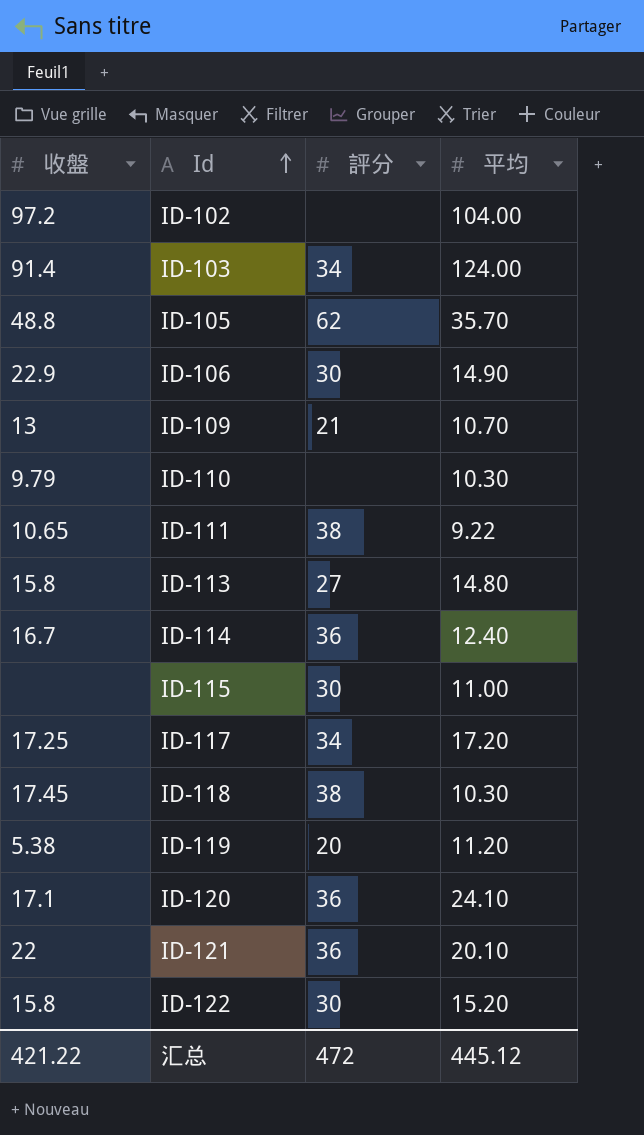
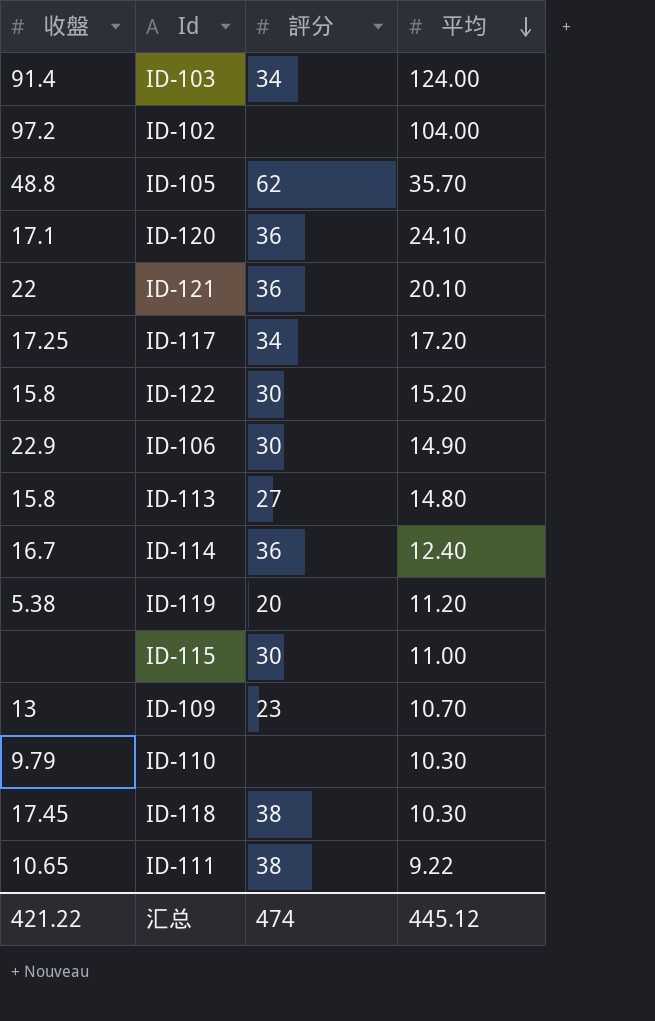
row order: Id ascending -> 平均 descending
ID-109 | 評分: 21 -> 23
汇总 | 評分: 472 -> 474

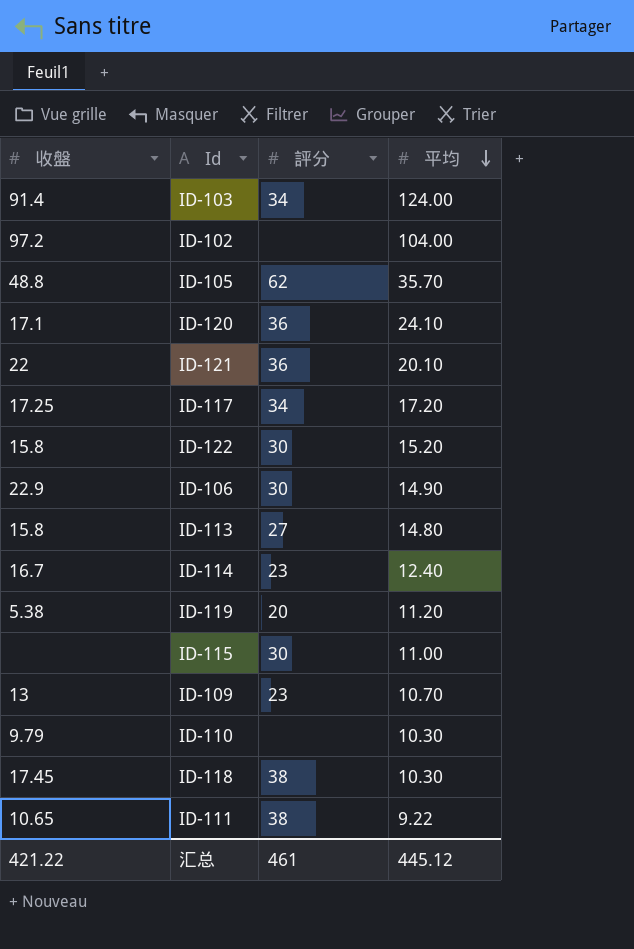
ID-114 | 評分: 36 -> 23
汇总 | 評分: 474 -> 461

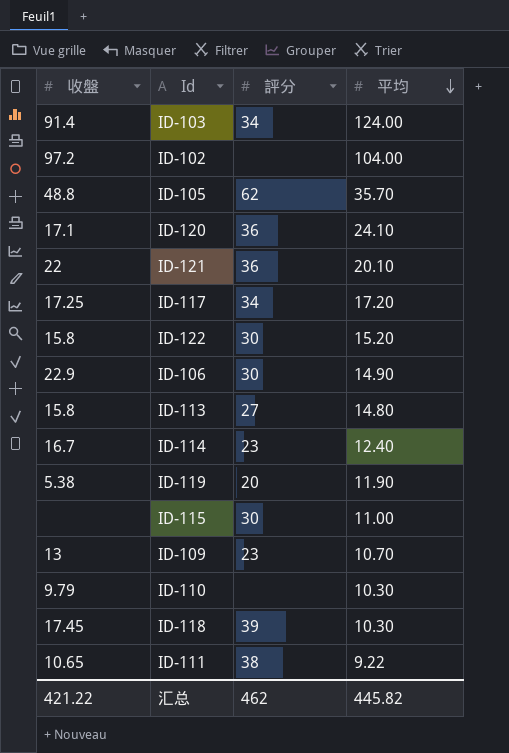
ID-119 | 平均: 11.20 -> 11.90
ID-118 | 評分: 38 -> 39
汇总 | 評分: 461 -> 462
汇总 | 平均: 445.12 -> 445.82

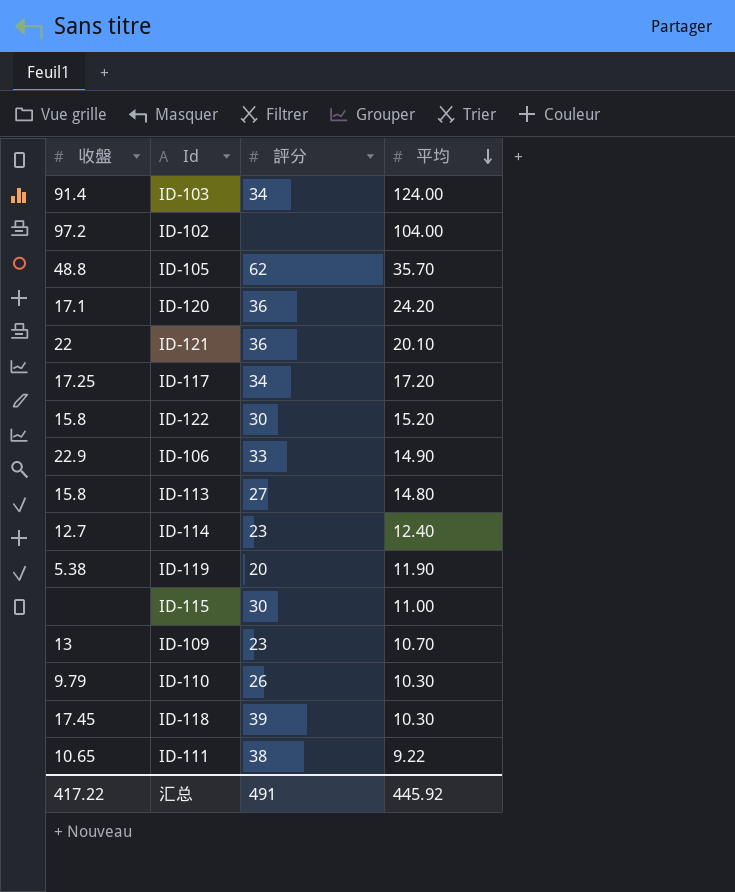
ID-120 | 平均: 24.10 -> 24.20
ID-106 | 評分: 30 -> 33
ID-114 | 收盤: 16.7 -> 12.7
ID-110 | 評分: none -> 26
汇总 | 收盤: 421.22 -> 417.22
汇总 | 評分: 462 -> 491
汇总 | 平均: 445.82 -> 445.92

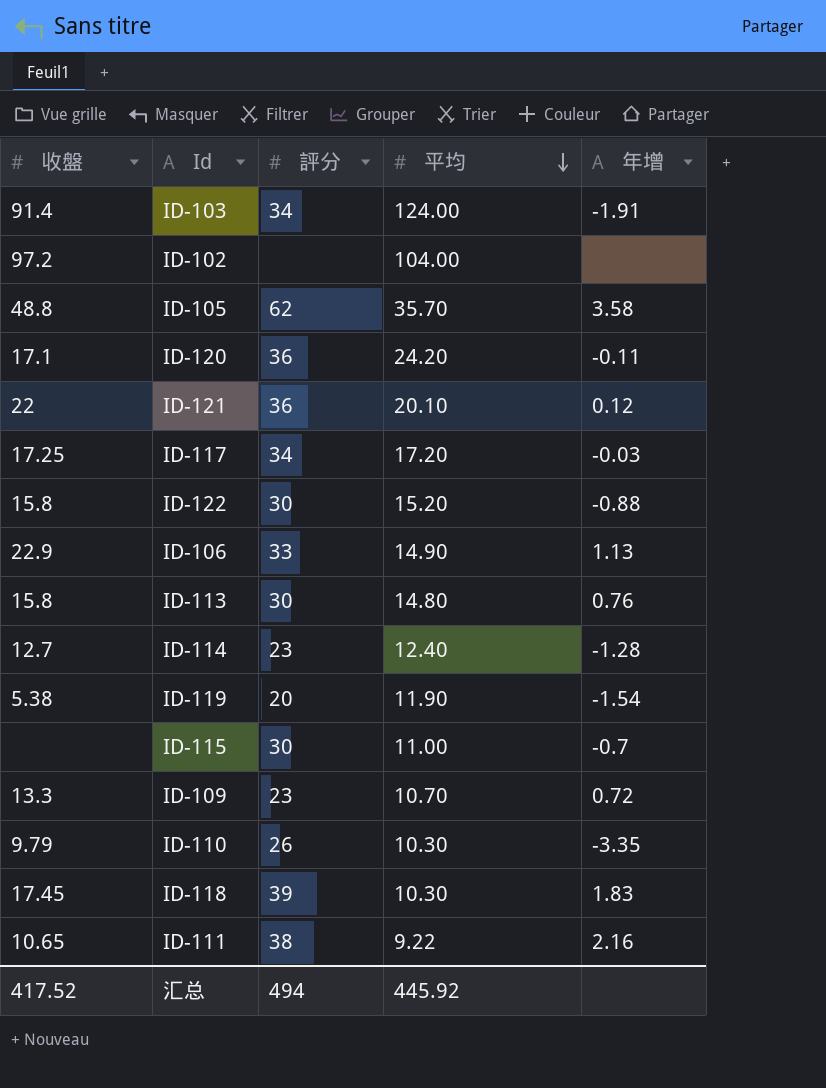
column 年增 | position: none -> 5
ID-113 | 評分: 27 -> 30
ID-109 | 收盤: 13 -> 13.3
汇总 | 收盤: 417.22 -> 417.52
汇总 | 評分: 491 -> 494

